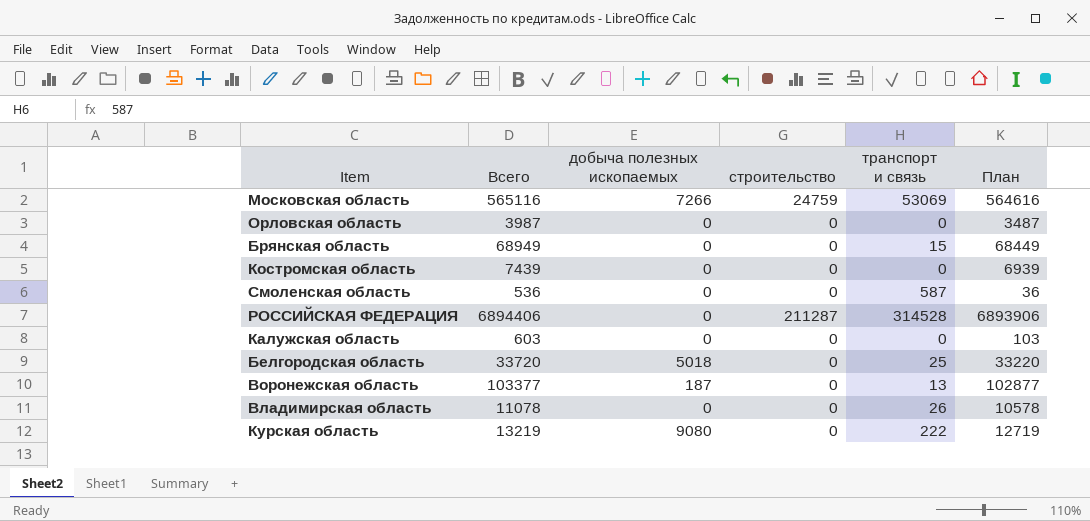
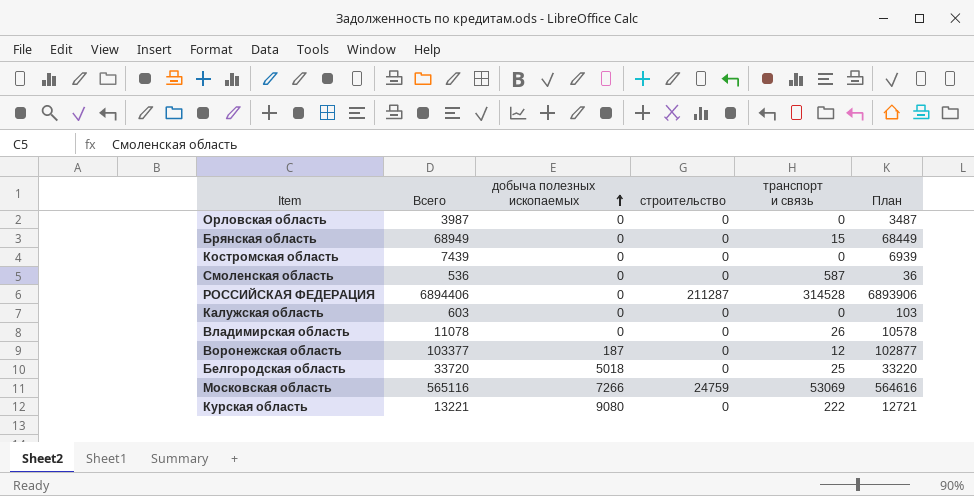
row order: none -> добыча полезных ископаемых ascending
Воронежская область | транспорт и связь: 13 -> 12
Курская область | Всего: 13219 -> 13221
Курская область | План: 12719 -> 12721

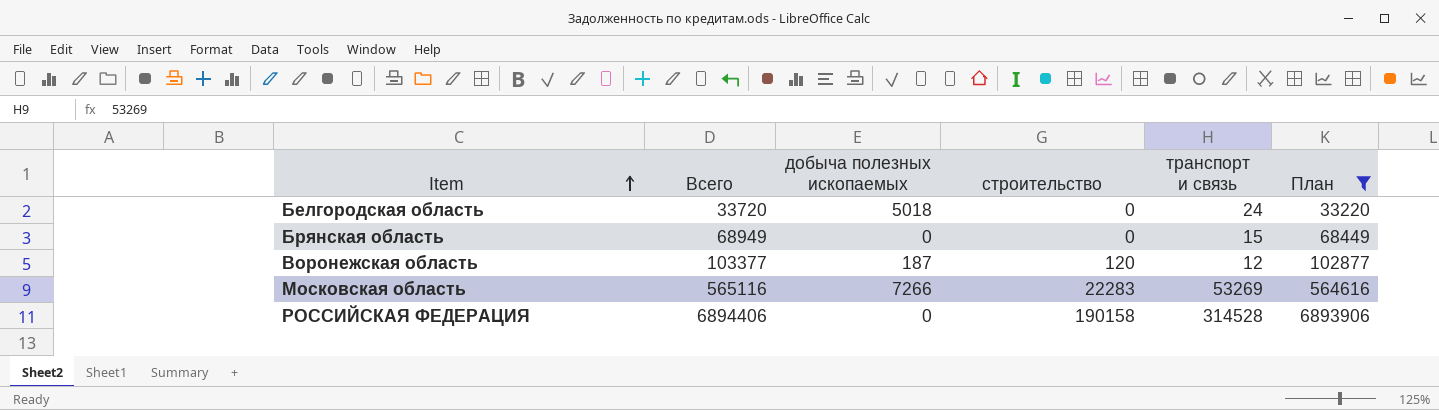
filter: none -> План >= 33220
row order: добыча полезных ископаемых ascending -> Item ascending
Белгородская область | транспорт и связь: 25 -> 24
Воронежская область | строительство: 0 -> 120
Московская область | строительство: 24759 -> 22283
Московская область | транспорт и связь: 53069 -> 53269
РОССИЙСКАЯ ФЕДЕРАЦИЯ | строительство: 211287 -> 190158

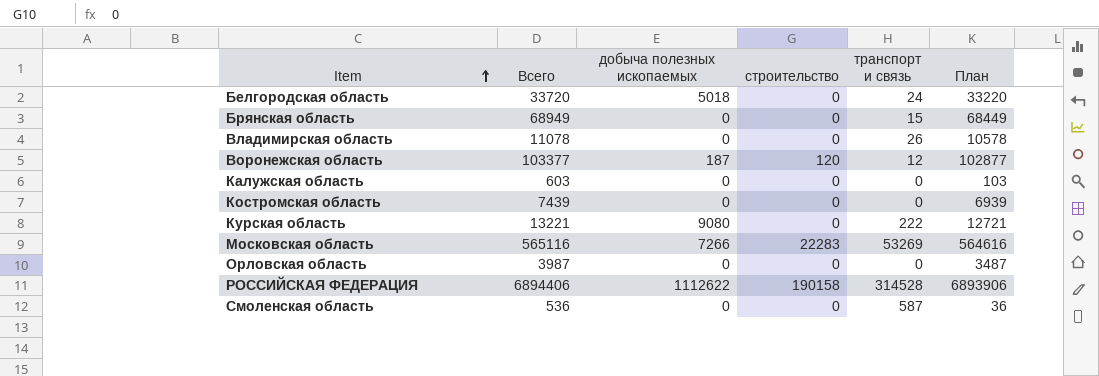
filter: План >= 33220 -> none
РОССИЙСКАЯ ФЕДЕРАЦИЯ | добыча полезных ископаемых: 0 -> 1112622

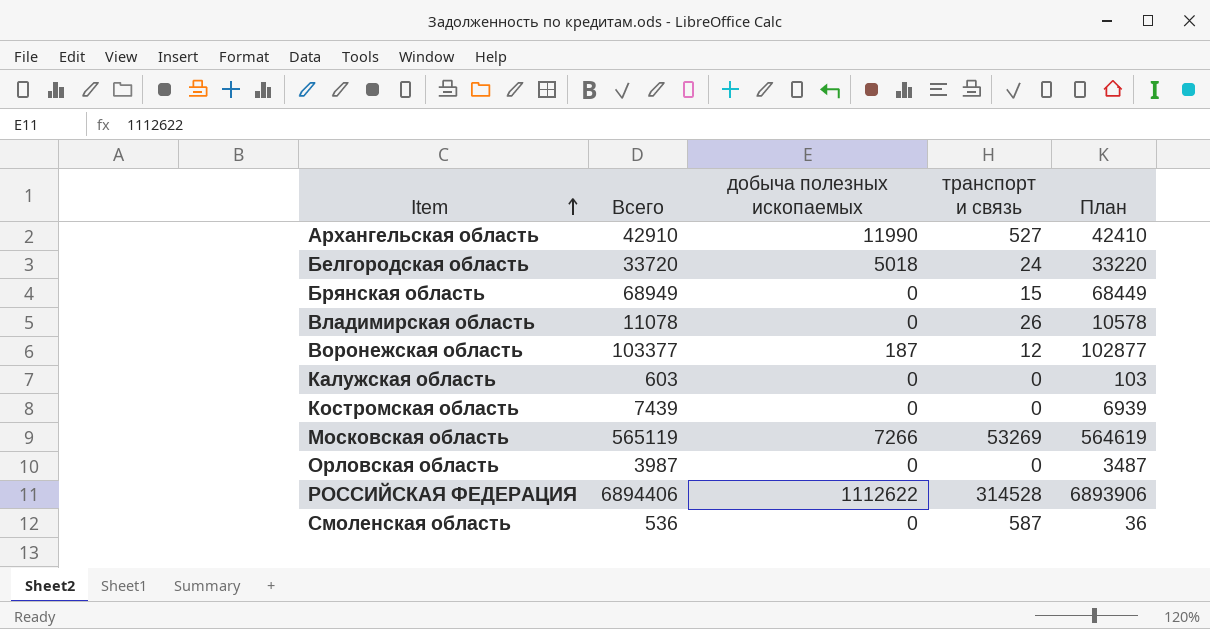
column строительство | position: 4 -> none
row Курская область: 13221 | 9080 | 0 | 222 | 12721 -> none
row Архангельская область: none -> 42910 | 11990 | 527 | 42410
Московская область | Всего: 565116 -> 565119
Московская область | План: 564616 -> 564619

